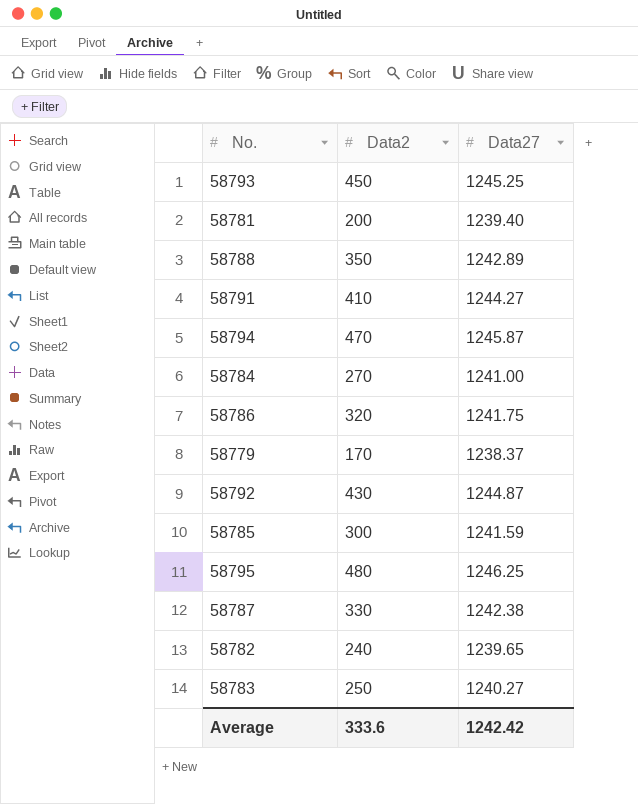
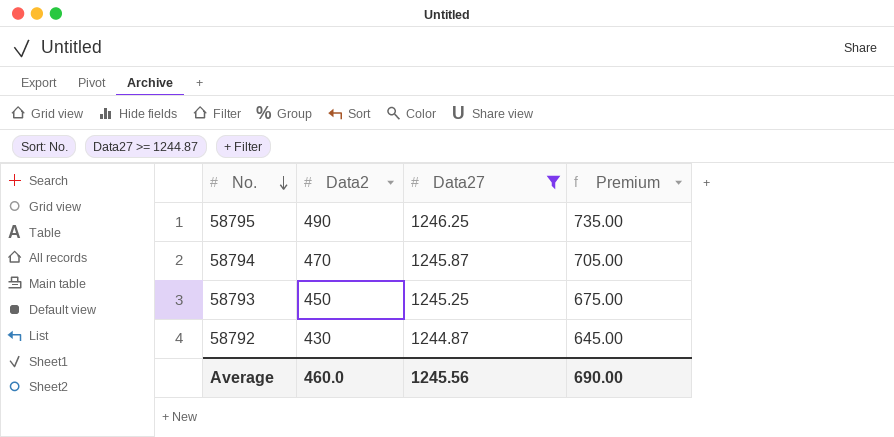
filter: none -> Data27 >= 1244.87
row order: none -> No. descending
column Premium | formula: none -> [Data2] * 1.5
58795 | Data2: 480 -> 490
Average | Data2: 333.6 -> 460.0
Average | Data27: 1242.42 -> 1245.56

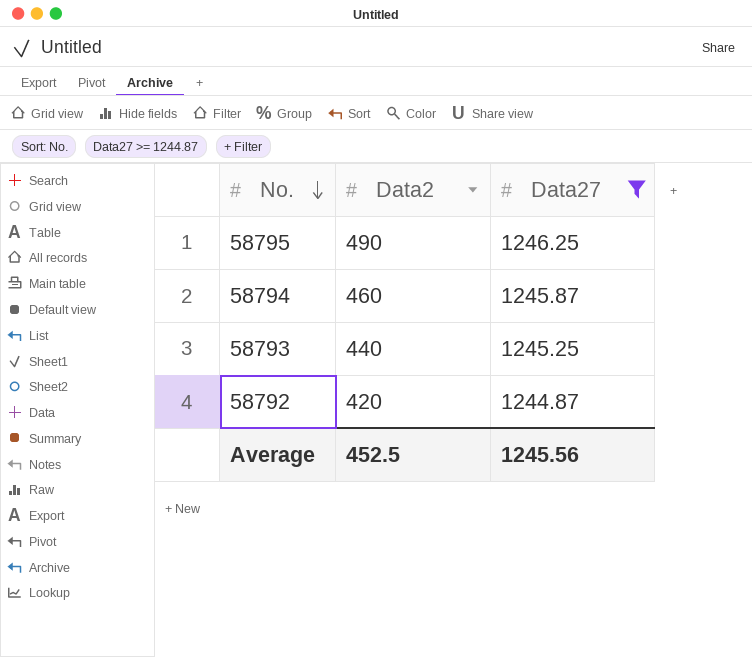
column Premium | formula: [Data2] * 1.5 -> none
58794 | Data2: 470 -> 460
58793 | Data2: 450 -> 440
58792 | Data2: 430 -> 420
Average | Data2: 460.0 -> 452.5

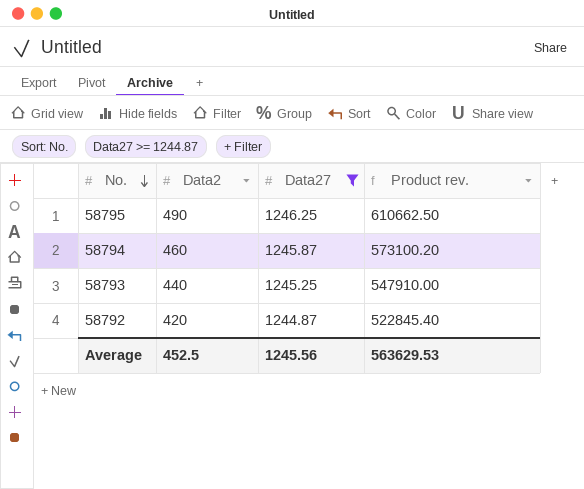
column Product rev. | formula: none -> [Data2] * [Data27]

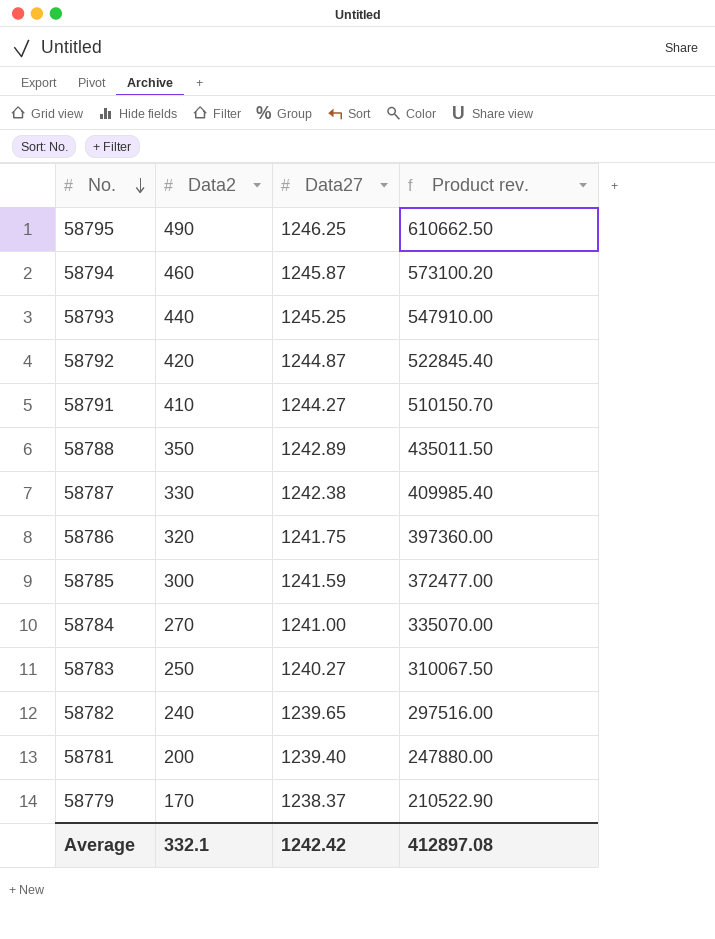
filter: Data27 >= 1244.87 -> none
Average | Data2: 452.5 -> 332.1
Average | Data27: 1245.56 -> 1242.42
Average | Product rev.: 563629.53 -> 412897.08

